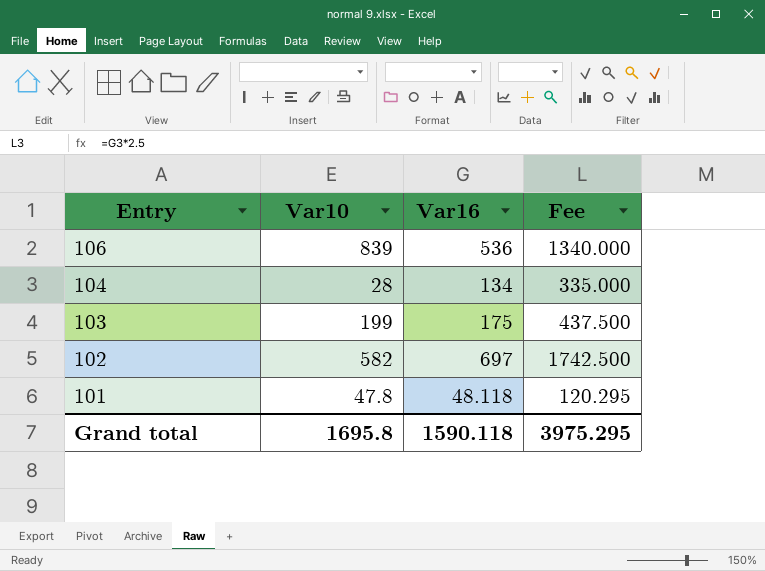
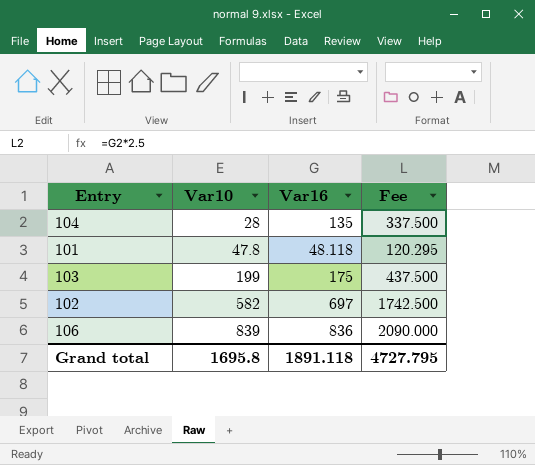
row order: Entry descending -> Var10 ascending
104 | Var16: 134 -> 135
104 | Fee: 335.000 -> 337.500
106 | Var16: 536 -> 836
106 | Fee: 1340.000 -> 2090.000
Grand total | Var16: 1590.118 -> 1891.118
Grand total | Fee: 3975.295 -> 4727.795

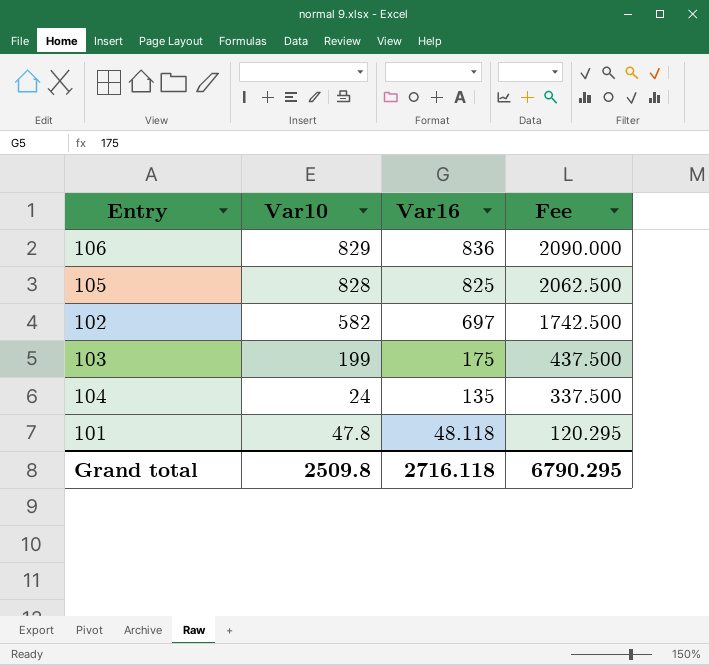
row order: Var10 ascending -> Var16 descending
106 | Var10: 839 -> 829
row 105: none -> 828 | 825 | 2062.500
104 | Var10: 28 -> 24
Grand total | Var10: 1695.8 -> 2509.8
Grand total | Var16: 1891.118 -> 2716.118
Grand total | Fee: 4727.795 -> 6790.295

